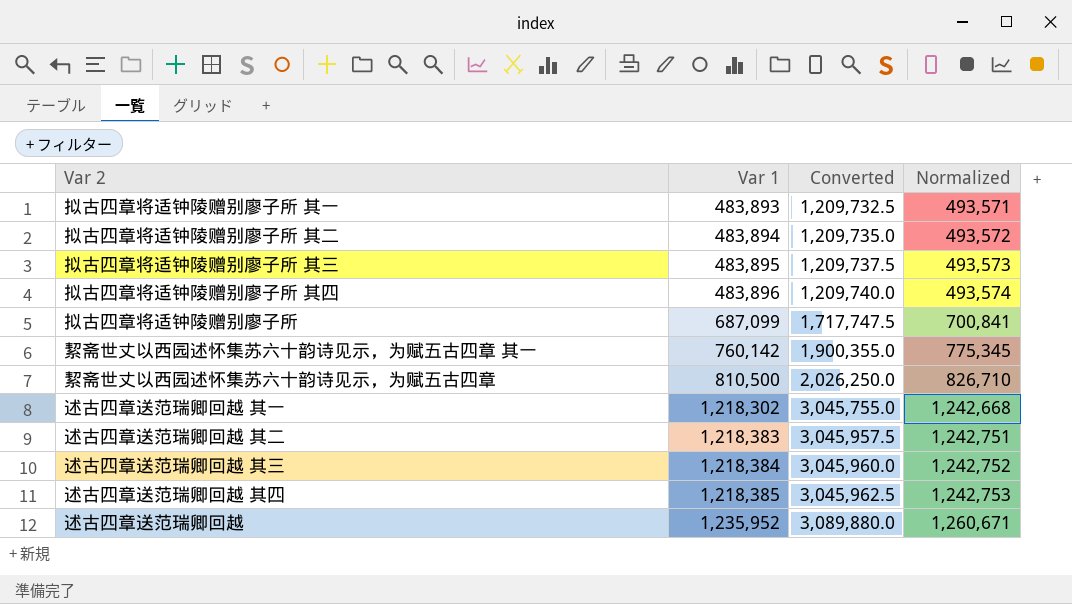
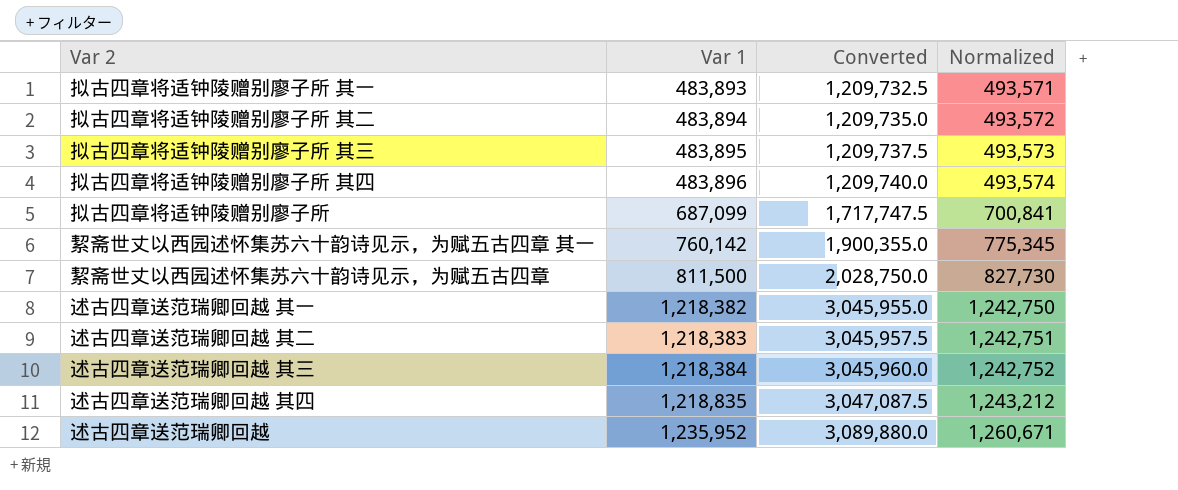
絜斋世丈以西园述怀集苏六十韵诗见示，为赋五古四章 | Var 1: 810,500 -> 811,500
絜斋世丈以西园述怀集苏六十韵诗见示，为赋五古四章 | Converted: 2,026,250.0 -> 2,028,750.0
絜斋世丈以西园述怀集苏六十韵诗见示，为赋五古四章 | Normalized: 826,710 -> 827,730
述古四章送范瑞卿回越 其一 | Var 1: 1,218,302 -> 1,218,382
述古四章送范瑞卿回越 其一 | Converted: 3,045,755.0 -> 3,045,955.0
述古四章送范瑞卿回越 其一 | Normalized: 1,242,668 -> 1,242,750
述古四章送范瑞卿回越 其四 | Var 1: 1,218,385 -> 1,218,835
述古四章送范瑞卿回越 其四 | Converted: 3,045,962.5 -> 3,047,087.5
述古四章送范瑞卿回越 其四 | Normalized: 1,242,753 -> 1,243,212

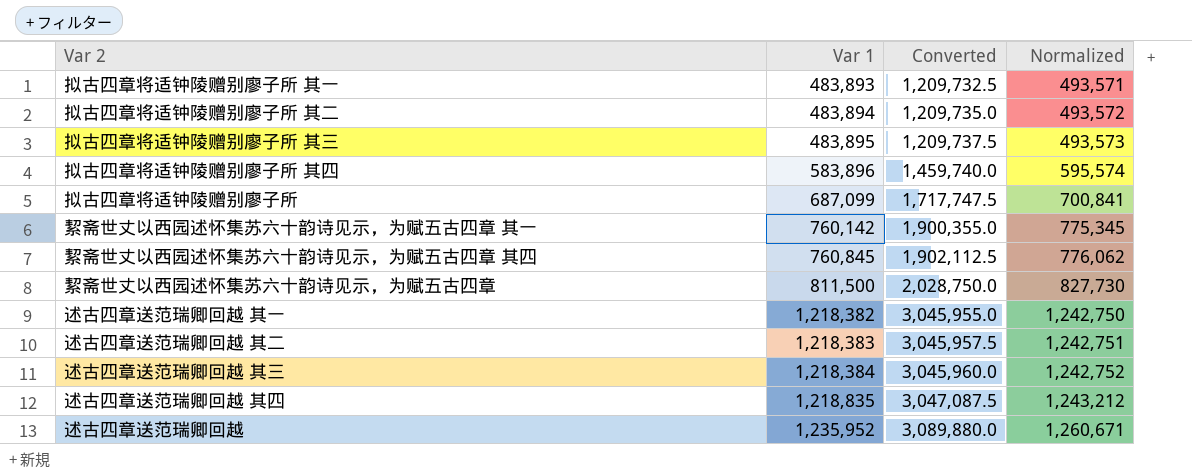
拟古四章将适钟陵赠别廖子所 其四 | Var 1: 483,896 -> 583,896
拟古四章将适钟陵赠别廖子所 其四 | Converted: 1,209,740.0 -> 1,459,740.0
拟古四章将适钟陵赠别廖子所 其四 | Normalized: 493,574 -> 595,574
row 絜斋世丈以西园述怀集苏六十韵诗见示，为赋五古四章 其四: none -> 760,845 | 1,902,112.5 | 776,062

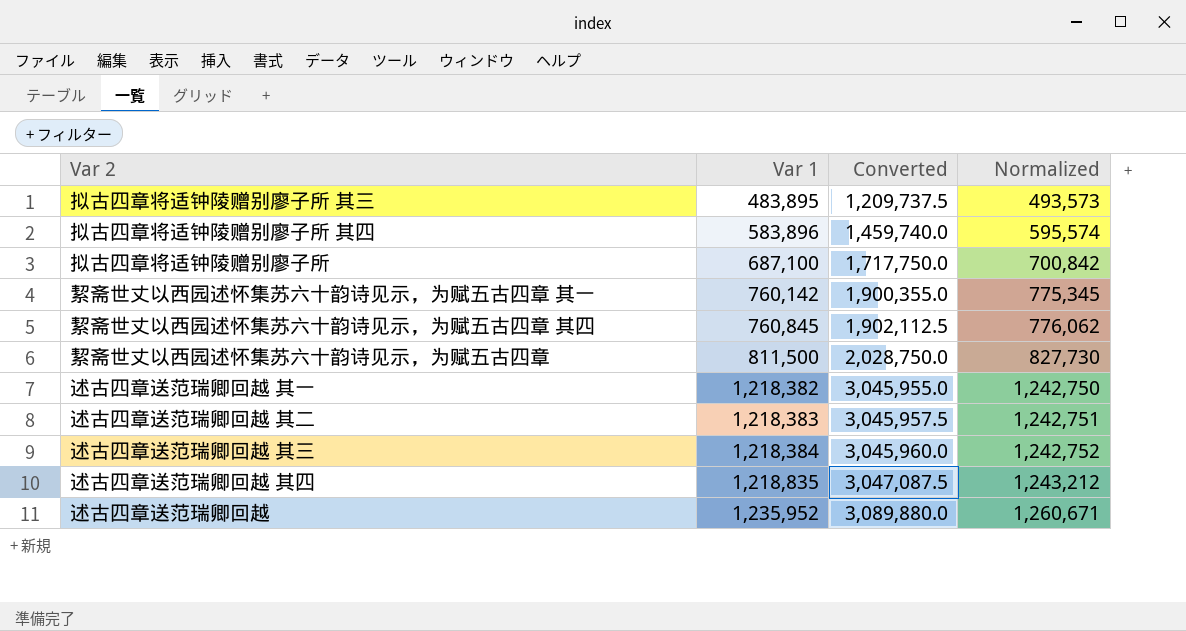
row 拟古四章将适钟陵赠别廖子所 其一: 483,893 | 1,209,732.5 | 493,571 -> none
row 拟古四章将适钟陵赠别廖子所 其二: 483,894 | 1,209,735.0 | 493,572 -> none
拟古四章将适钟陵赠别廖子所 | Var 1: 687,099 -> 687,100
拟古四章将适钟陵赠别廖子所 | Converted: 1,717,747.5 -> 1,717,750.0
拟古四章将适钟陵赠别廖子所 | Normalized: 700,841 -> 700,842

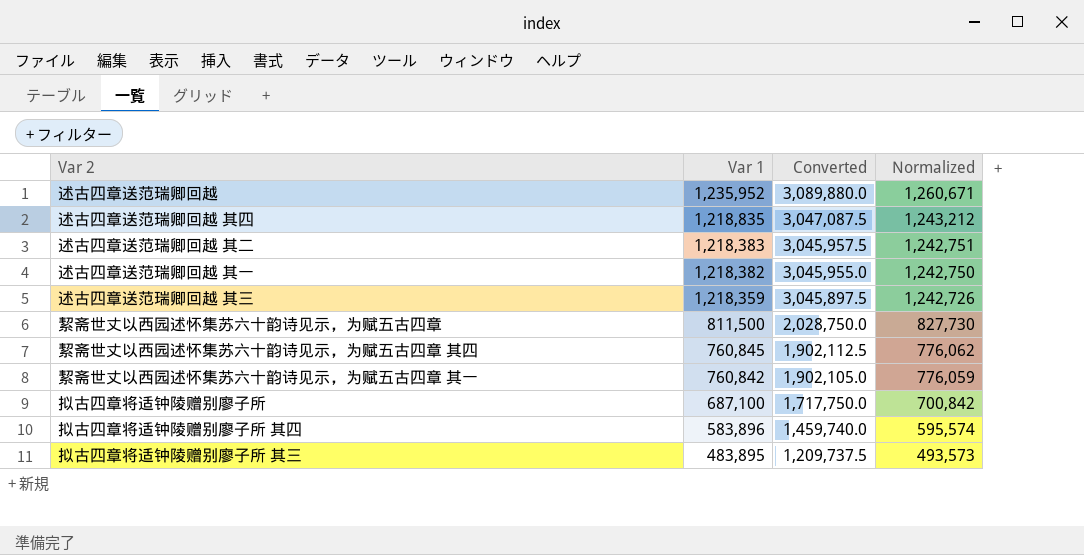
row order: Var 1 ascending -> Var 1 descending
述古四章送范瑞卿回越 其三 | Var 1: 1,218,384 -> 1,218,359
述古四章送范瑞卿回越 其三 | Converted: 3,045,960.0 -> 3,045,897.5
述古四章送范瑞卿回越 其三 | Normalized: 1,242,752 -> 1,242,726
絜斋世丈以西园述怀集苏六十韵诗见示，为赋五古四章 其一 | Var 1: 760,142 -> 760,842
絜斋世丈以西园述怀集苏六十韵诗见示，为赋五古四章 其一 | Converted: 1,900,355.0 -> 1,902,105.0
絜斋世丈以西园述怀集苏六十韵诗见示，为赋五古四章 其一 | Normalized: 775,345 -> 776,059

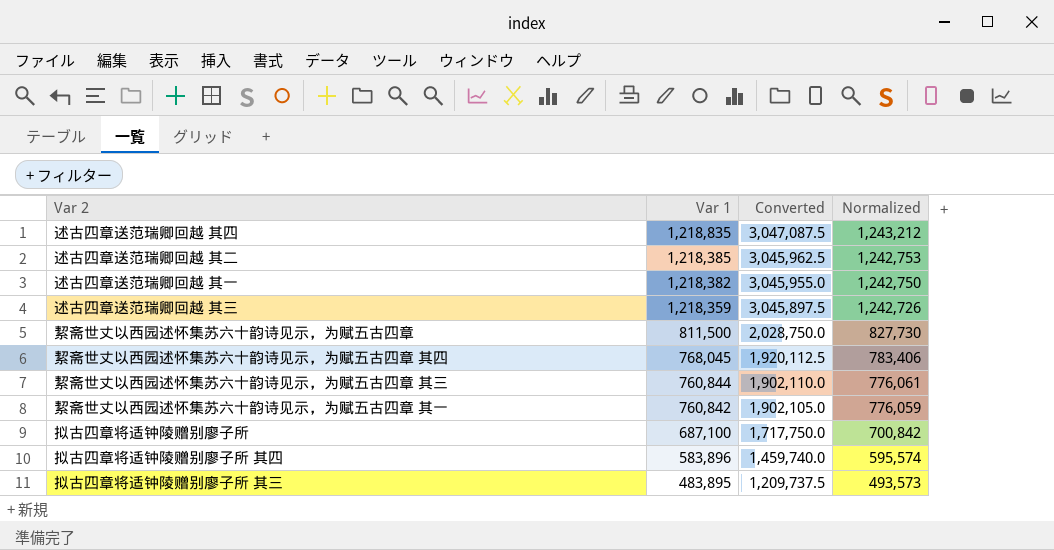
row 述古四章送范瑞卿回越: 1,235,952 | 3,089,880.0 | 1,260,671 -> none
述古四章送范瑞卿回越 其二 | Var 1: 1,218,383 -> 1,218,385
述古四章送范瑞卿回越 其二 | Converted: 3,045,957.5 -> 3,045,962.5
述古四章送范瑞卿回越 其二 | Normalized: 1,242,751 -> 1,242,753
絜斋世丈以西园述怀集苏六十韵诗见示，为赋五古四章 其四 | Var 1: 760,845 -> 768,045
絜斋世丈以西园述怀集苏六十韵诗见示，为赋五古四章 其四 | Converted: 1,902,112.5 -> 1,920,112.5
絜斋世丈以西园述怀集苏六十韵诗见示，为赋五古四章 其四 | Normalized: 776,062 -> 783,406
row 絜斋世丈以西园述怀集苏六十韵诗见示，为赋五古四章 其三: none -> 760,844 | 1,902,110.0 | 776,061

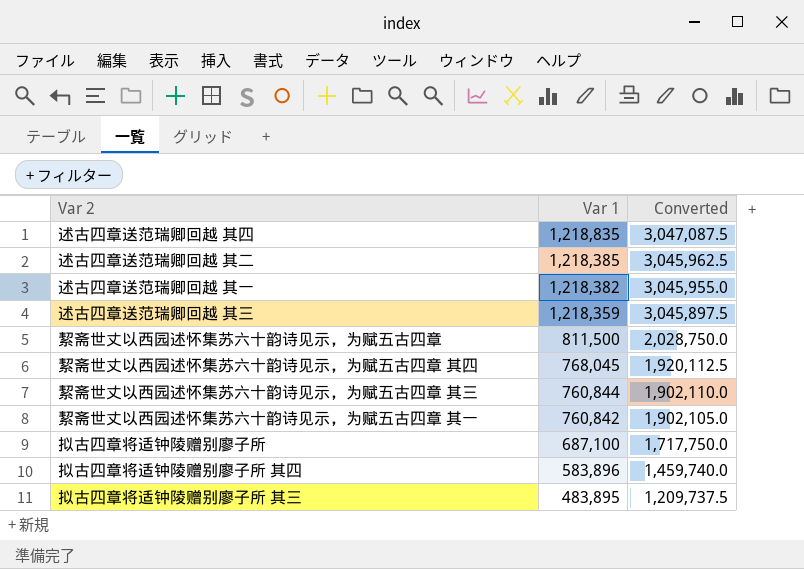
column Normalized | formula: [Var 1] * 1.02 -> none

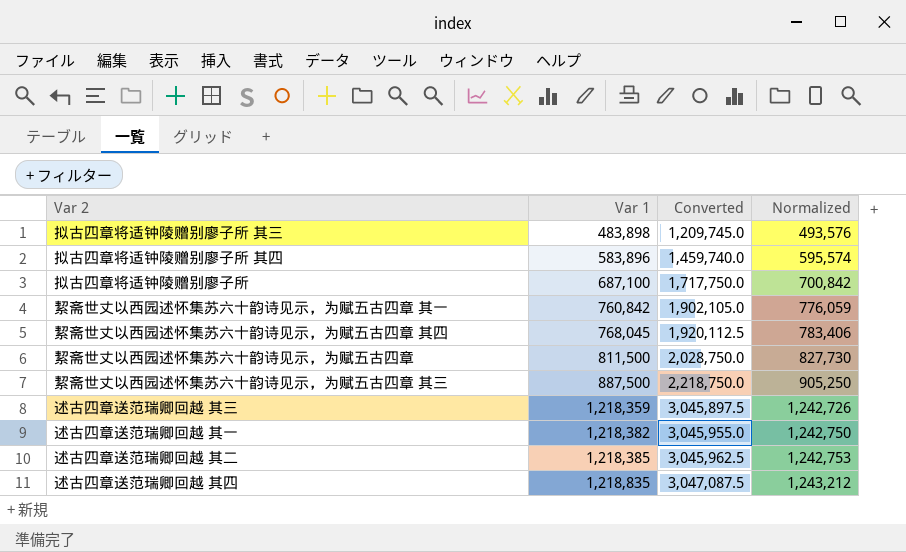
row order: Var 1 descending -> Var 1 ascending
column Normalized | formula: none -> [Var 1] * 1.02
拟古四章将适钟陵赠别廖子所 其三 | Var 1: 483,895 -> 483,898
拟古四章将适钟陵赠别廖子所 其三 | Converted: 1,209,737.5 -> 1,209,745.0
絜斋世丈以西园述怀集苏六十韵诗见示，为赋五古四章 其三 | Var 1: 760,844 -> 887,500
絜斋世丈以西园述怀集苏六十韵诗见示，为赋五古四章 其三 | Converted: 1,902,110.0 -> 2,218,750.0

